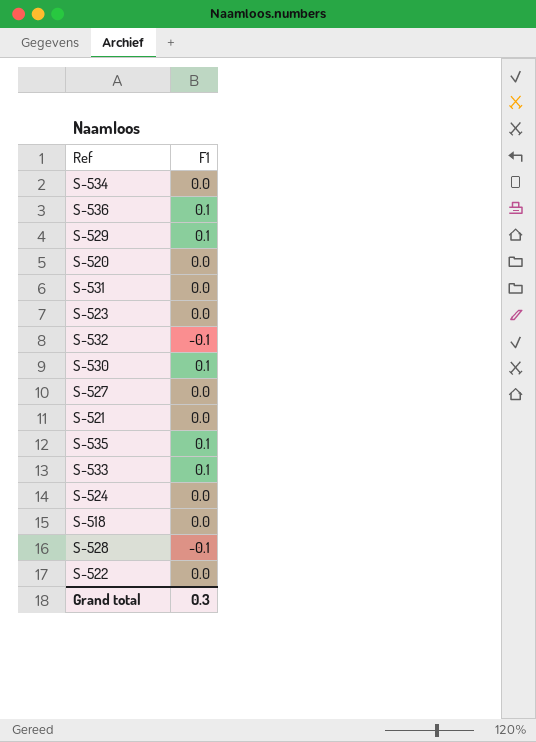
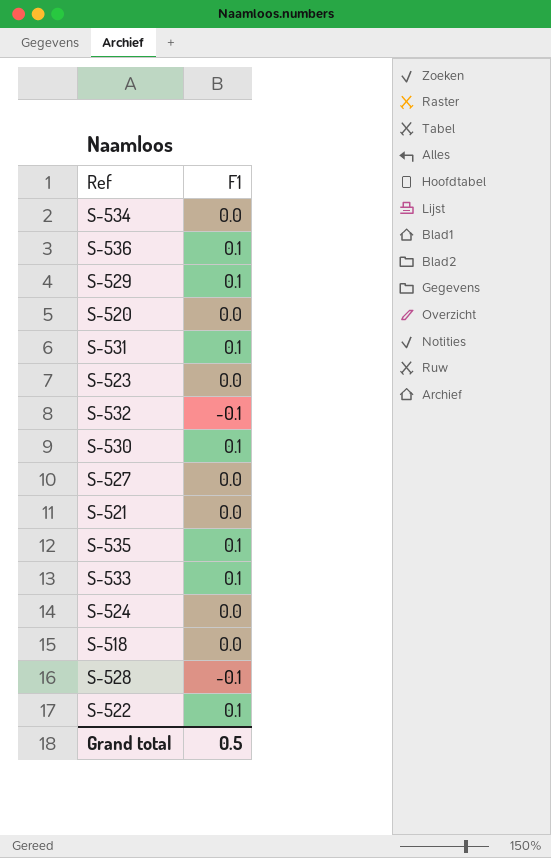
S-531 | F1: 0.0 -> 0.1
S-522 | F1: 0.0 -> 0.1
Grand total | F1: 0.3 -> 0.5

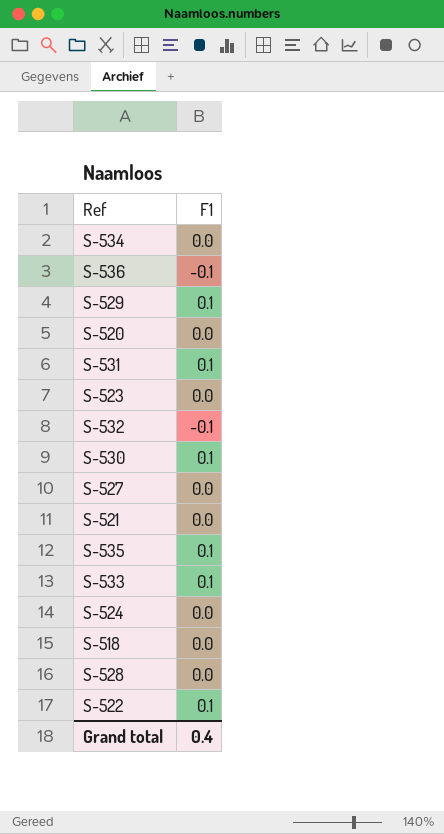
S-536 | F1: 0.1 -> -0.1
S-528 | F1: -0.1 -> 0.0
Grand total | F1: 0.5 -> 0.4

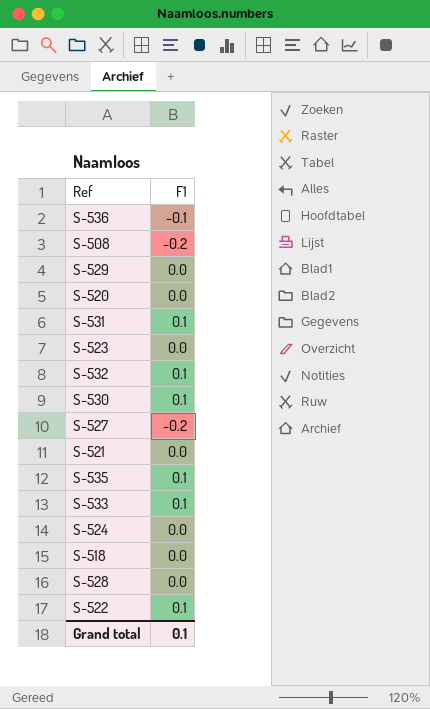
row S-534: 0.0 -> none
row S-508: none -> -0.2
S-529 | F1: 0.1 -> 0.0
S-532 | F1: -0.1 -> 0.1
S-527 | F1: 0.0 -> -0.2
Grand total | F1: 0.4 -> 0.1

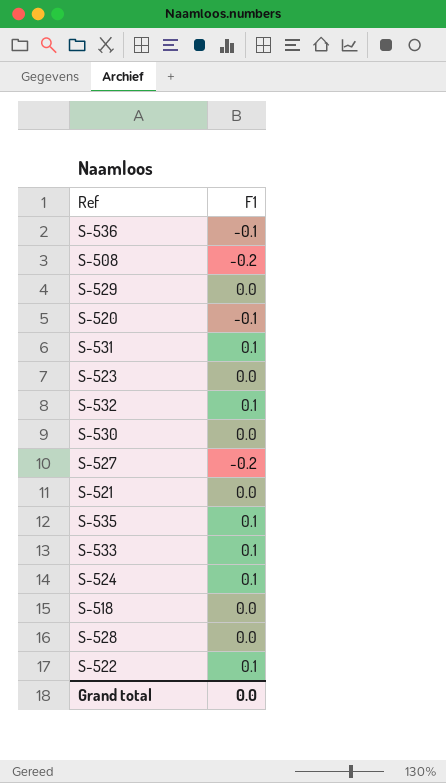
S-520 | F1: 0.0 -> -0.1
S-530 | F1: 0.1 -> 0.0
S-524 | F1: 0.0 -> 0.1
Grand total | F1: 0.1 -> 0.0

